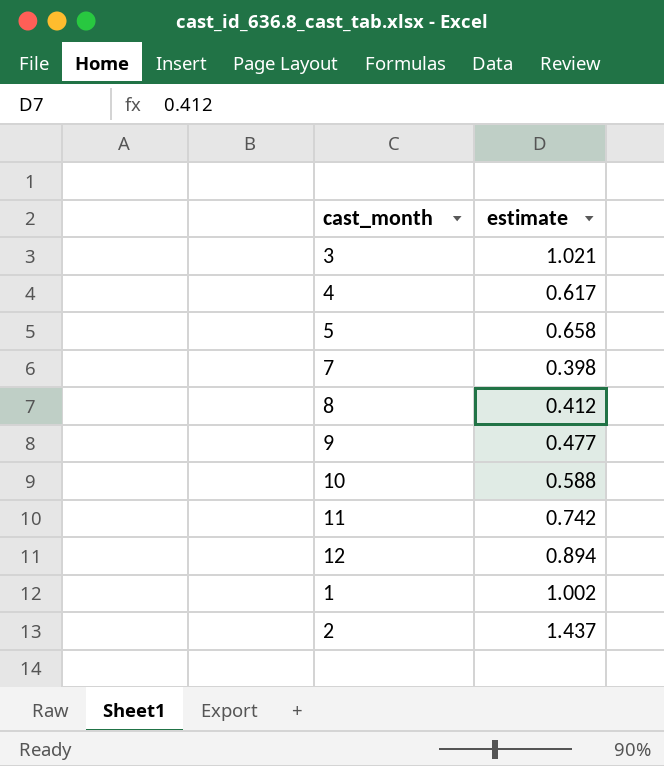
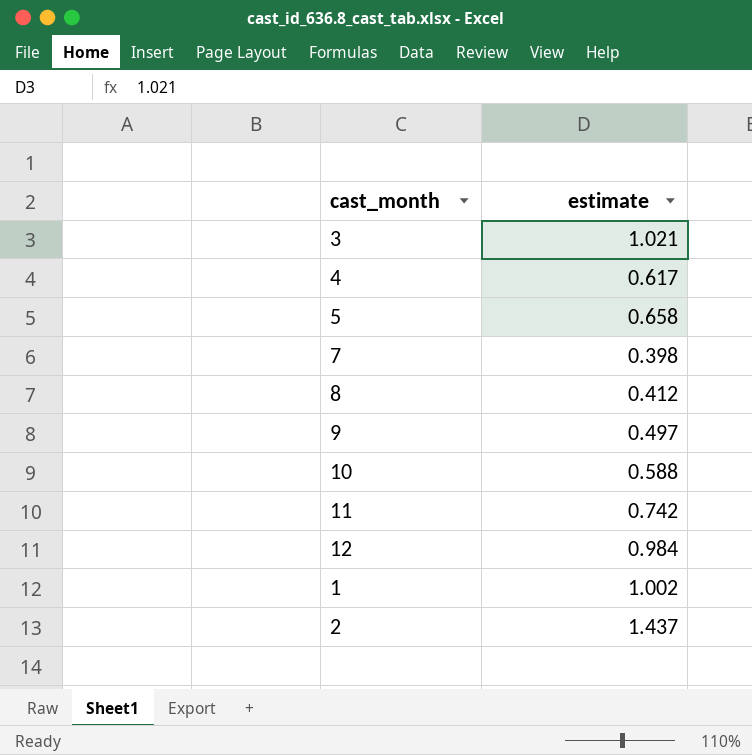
9 | estimate: 0.477 -> 0.497
12 | estimate: 0.894 -> 0.984

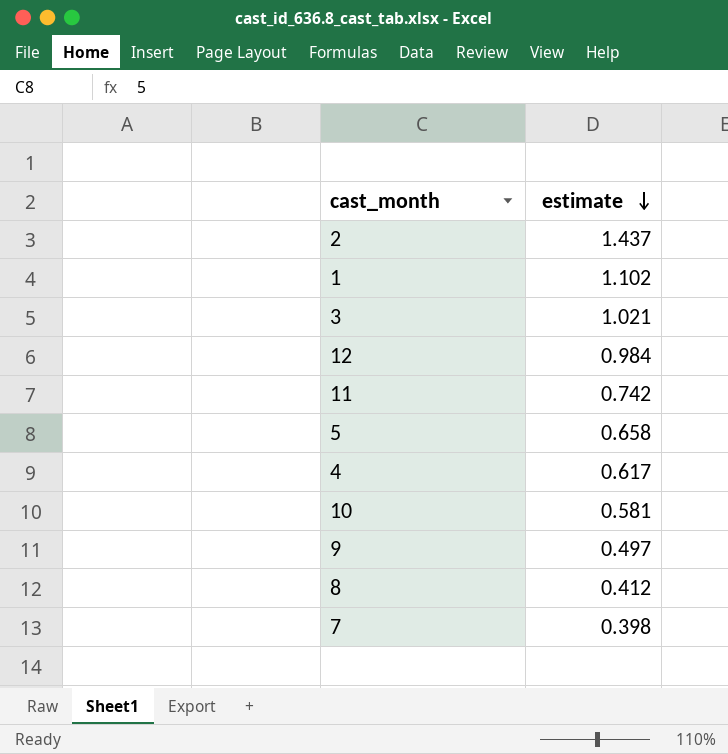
row order: none -> estimate descending
1 | estimate: 1.002 -> 1.102
10 | estimate: 0.588 -> 0.581

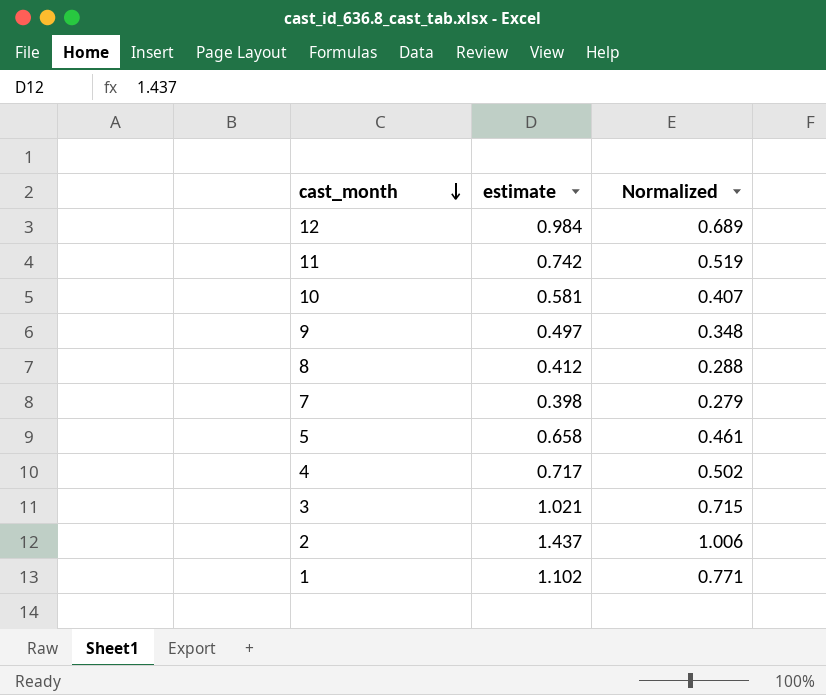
row order: estimate descending -> cast_month descending
column Normalized | formula: none -> [estimate] * 0.7
4 | estimate: 0.617 -> 0.717

